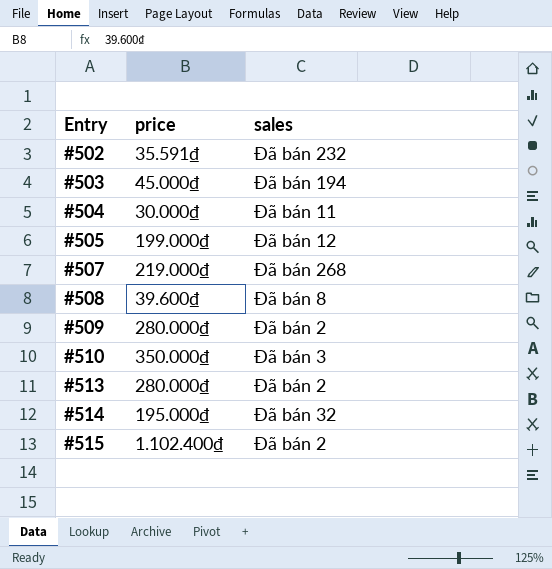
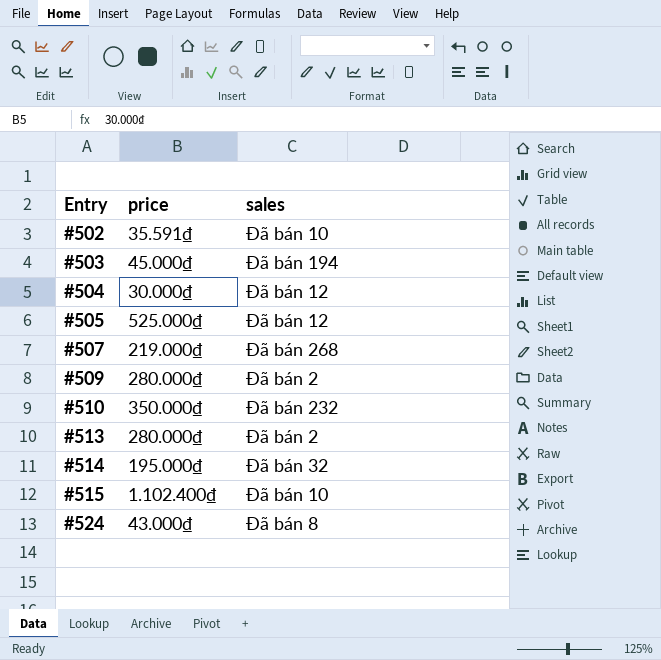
row #508: 39.600₫ | Đã bán 8 -> none
#502 | sales: Đã bán 232 -> Đã bán 10
#504 | sales: Đã bán 11 -> Đã bán 12
#505 | price: 199.000₫ -> 525.000₫
#510 | sales: Đã bán 3 -> Đã bán 232
#515 | sales: Đã bán 2 -> Đã bán 10
row #524: none -> 43.000₫ | Đã bán 8

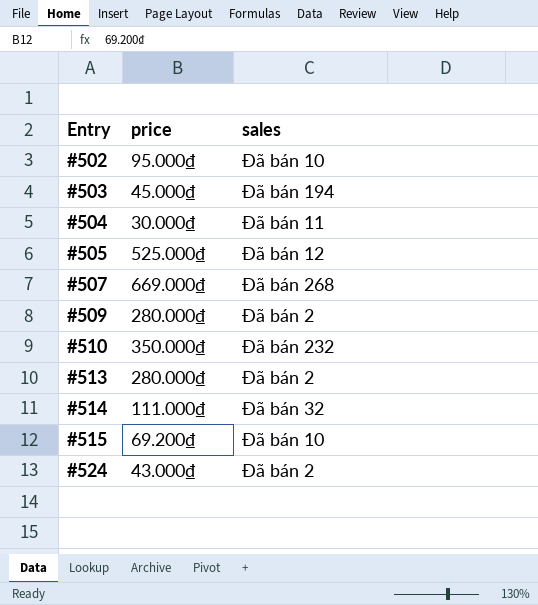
#502 | price: 35.591₫ -> 95.000₫
#504 | sales: Đã bán 12 -> Đã bán 11
#507 | price: 219.000₫ -> 669.000₫
#514 | price: 195.000₫ -> 111.000₫
#515 | price: 1.102.400₫ -> 69.200₫
#524 | sales: Đã bán 8 -> Đã bán 2

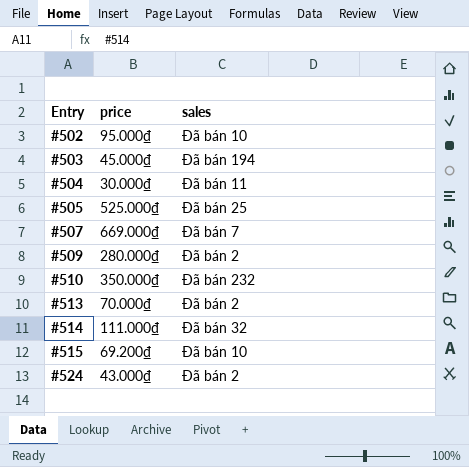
#505 | sales: Đã bán 12 -> Đã bán 25
#507 | sales: Đã bán 268 -> Đã bán 7
#513 | price: 280.000₫ -> 70.000₫

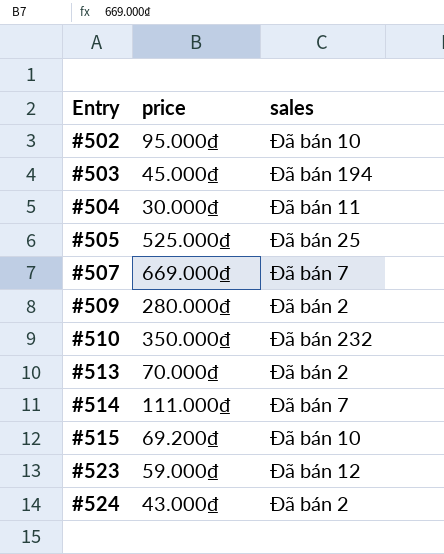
#514 | sales: Đã bán 32 -> Đã bán 7
row #523: none -> 59.000₫ | Đã bán 12

